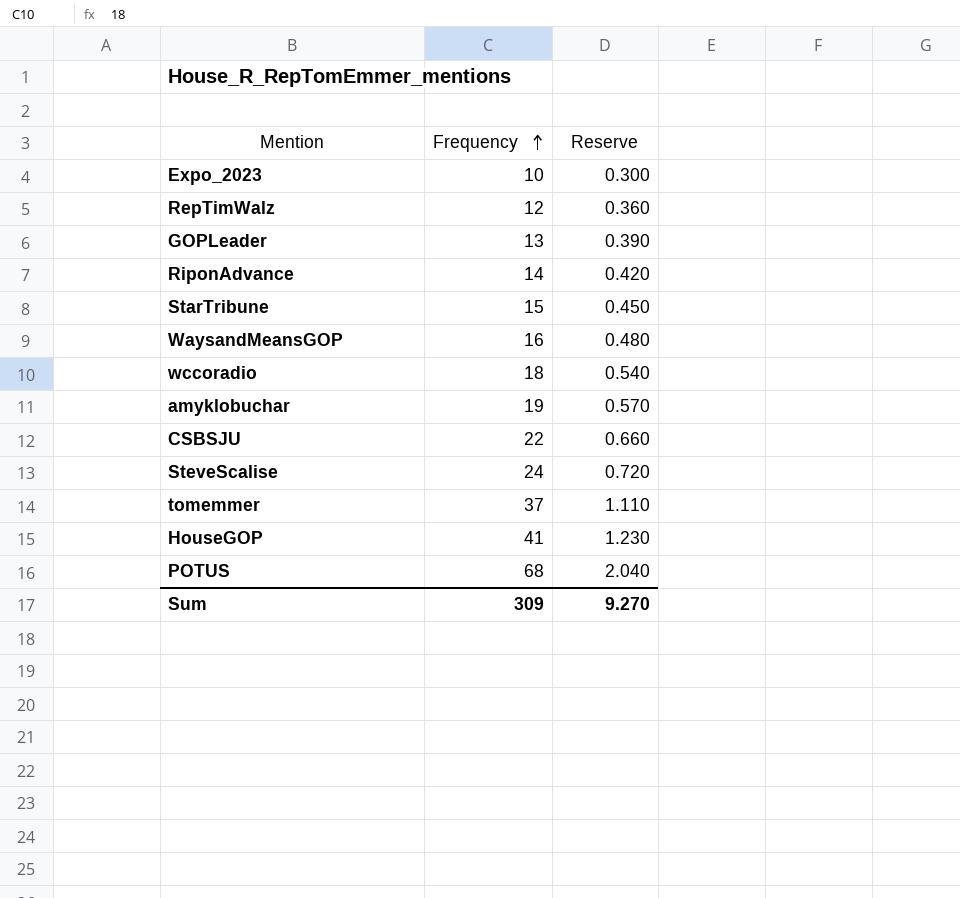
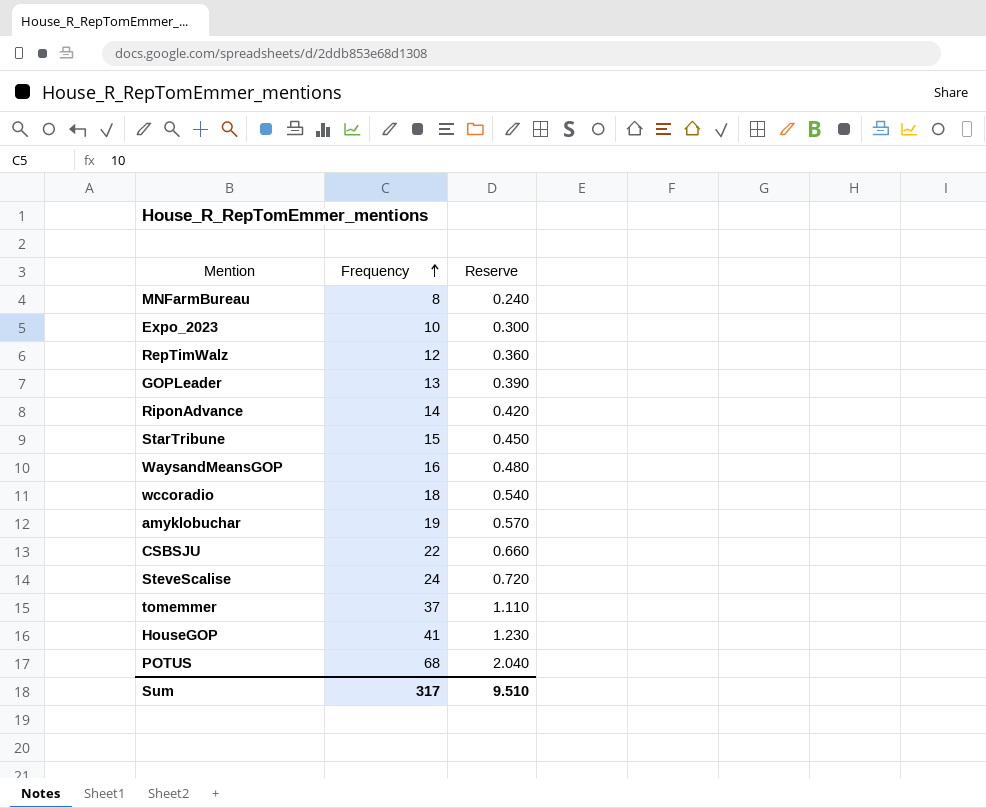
row MNFarmBureau: none -> 8 | 0.240
Sum | Frequency: 309 -> 317
Sum | Reserve: 9.270 -> 9.510

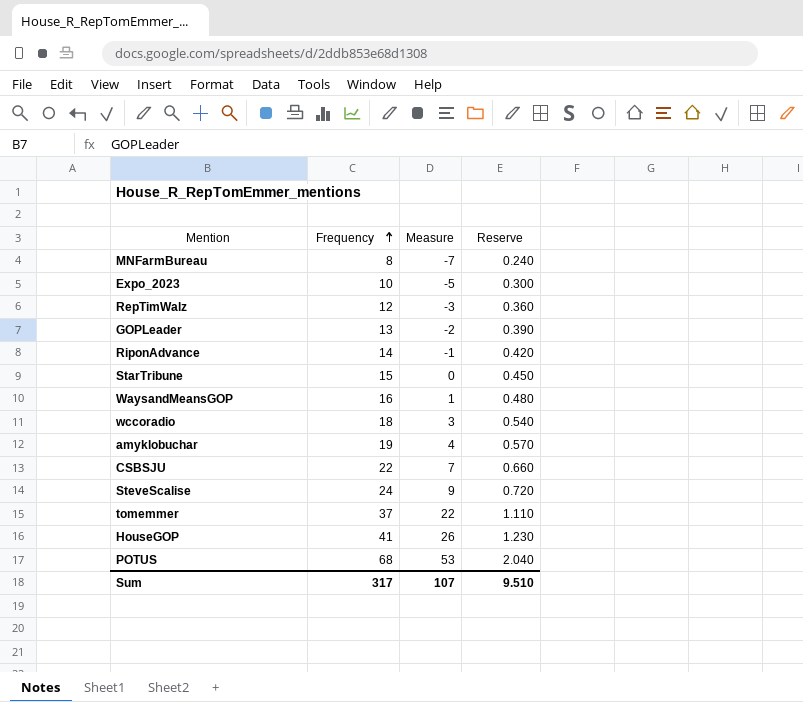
column Measure | formula: none -> [Frequency] - 15

